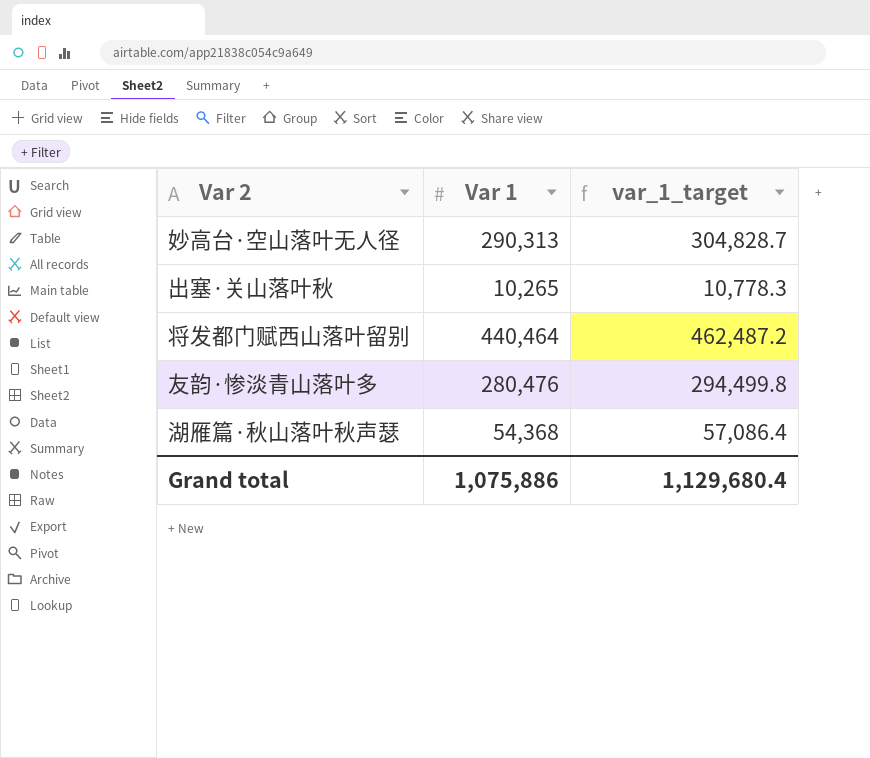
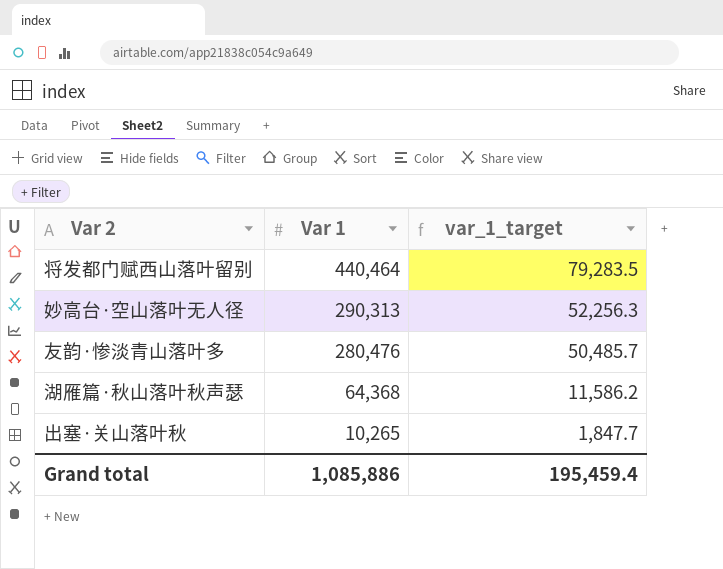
row order: none -> Var 1 descending
column var_1_target | formula: [Var 1] * 1.05 -> [Var 1] * 0.18
湖雁篇·秋山落叶秋声瑟 | Var 1: 54,368 -> 64,368
Grand total | Var 1: 1,075,886 -> 1,085,886
Grand total | var_1_target: 1,129,680.4 -> 195,459.4

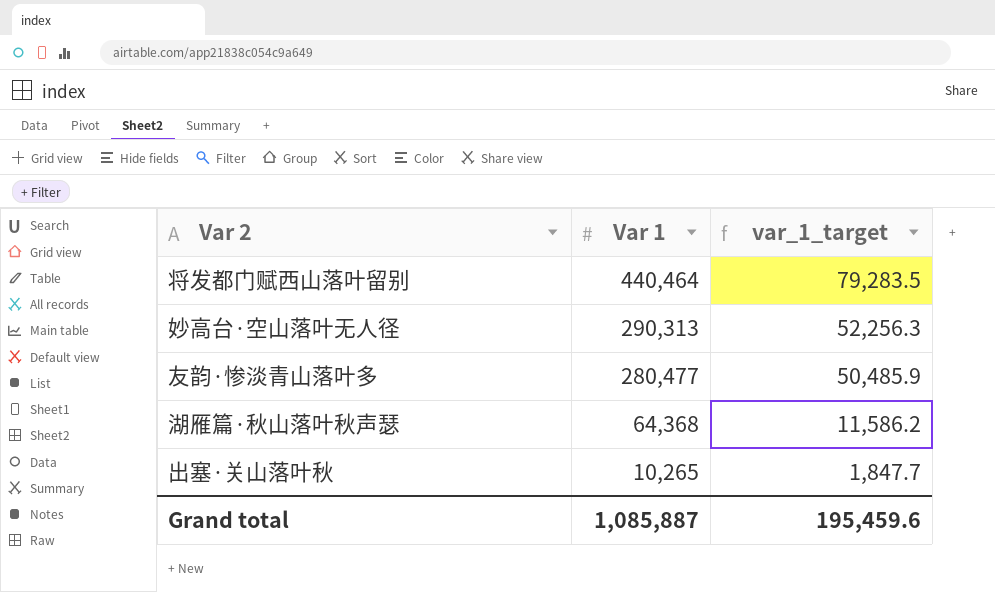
友韵·惨淡青山落叶多 | Var 1: 280,476 -> 280,477
友韵·惨淡青山落叶多 | var_1_target: 50,485.7 -> 50,485.9
Grand total | Var 1: 1,085,886 -> 1,085,887
Grand total | var_1_target: 195,459.4 -> 195,459.6

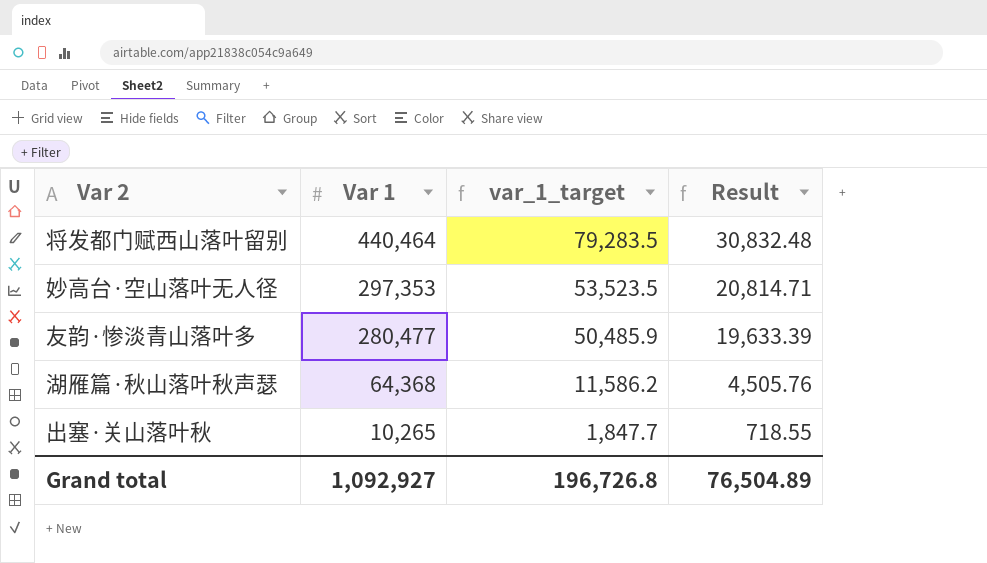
column Result | formula: none -> [Var 1] * 0.07
妙高台·空山落叶无人径 | Var 1: 290,313 -> 297,353
妙高台·空山落叶无人径 | var_1_target: 52,256.3 -> 53,523.5
Grand total | Var 1: 1,085,887 -> 1,092,927
Grand total | var_1_target: 195,459.6 -> 196,726.8

